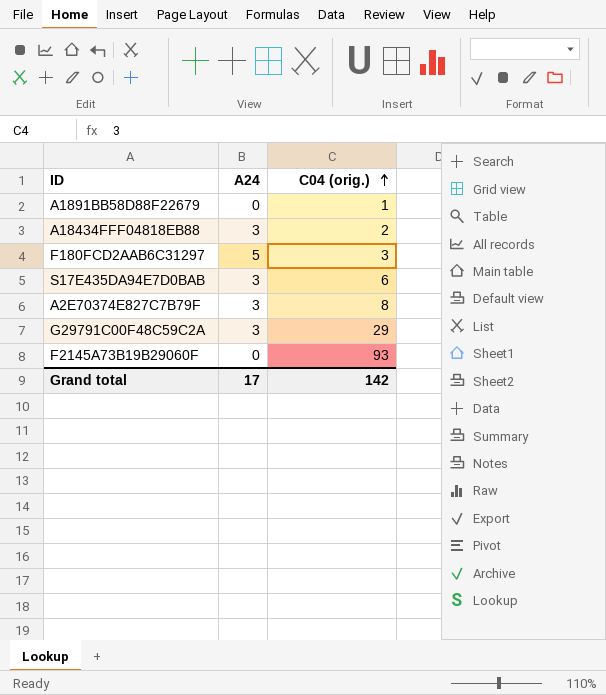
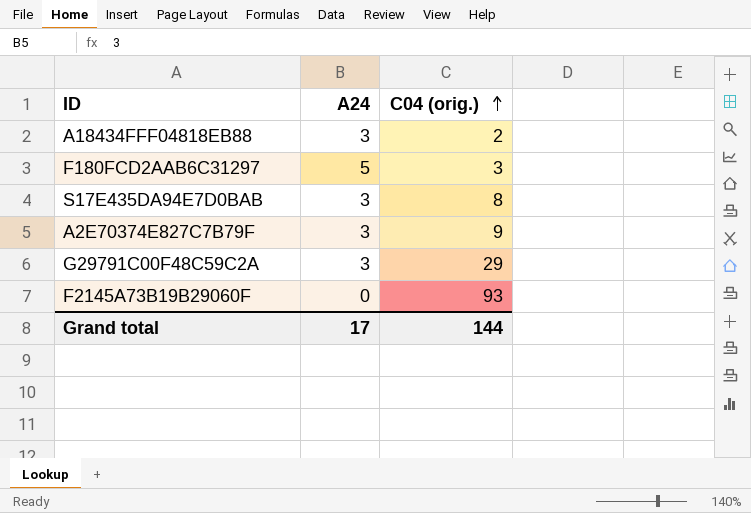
row A1891BB58D88F22679: 0 | 1 -> none
S17E435DA94E7D0BAB | C04 (orig.): 6 -> 8
A2E70374E827C7B79F | C04 (orig.): 8 -> 9
Grand total | C04 (orig.): 142 -> 144

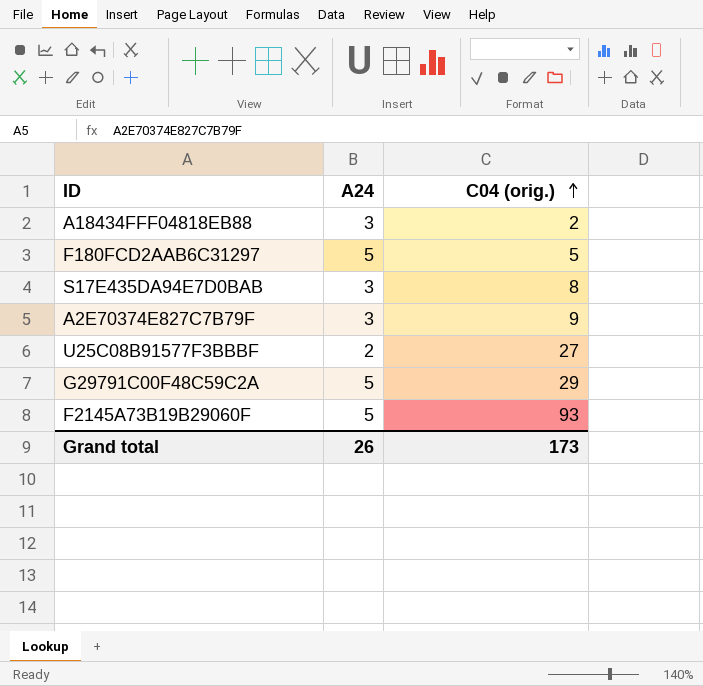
F180FCD2AAB6C31297 | C04 (orig.): 3 -> 5
row U25C08B91577F3BBBF: none -> 2 | 27
G29791C00F48C59C2A | A24: 3 -> 5
F2145A73B19B29060F | A24: 0 -> 5
Grand total | A24: 17 -> 26
Grand total | C04 (orig.): 144 -> 173

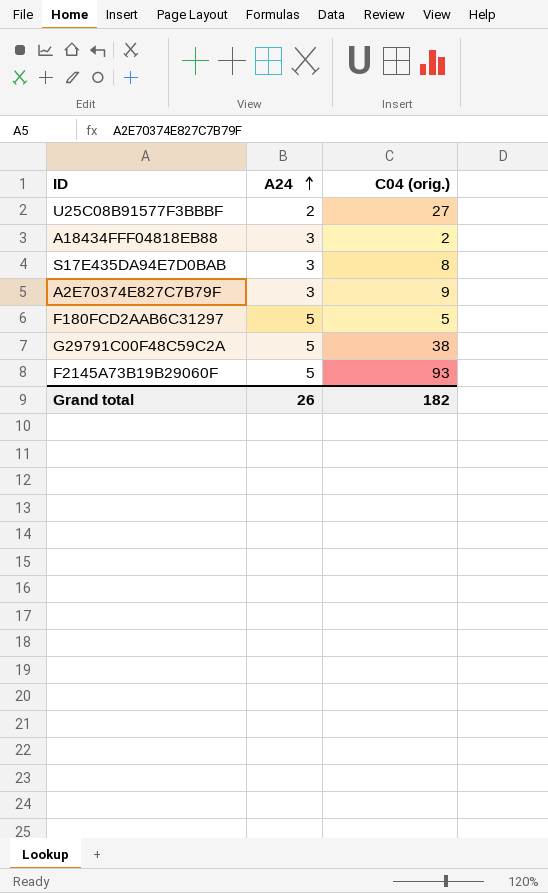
row order: C04 (orig.) ascending -> A24 ascending
G29791C00F48C59C2A | C04 (orig.): 29 -> 38
Grand total | C04 (orig.): 173 -> 182

